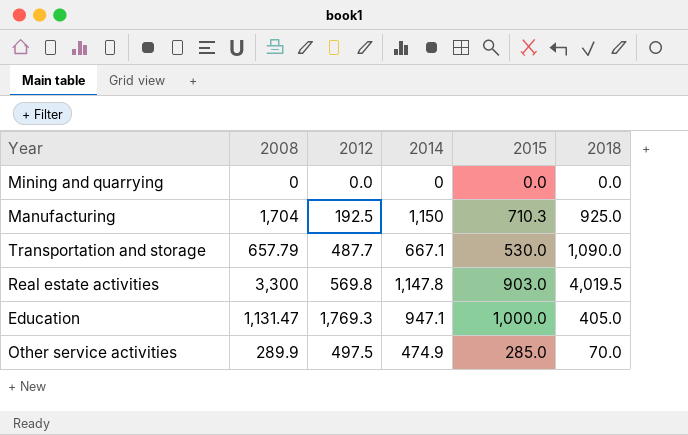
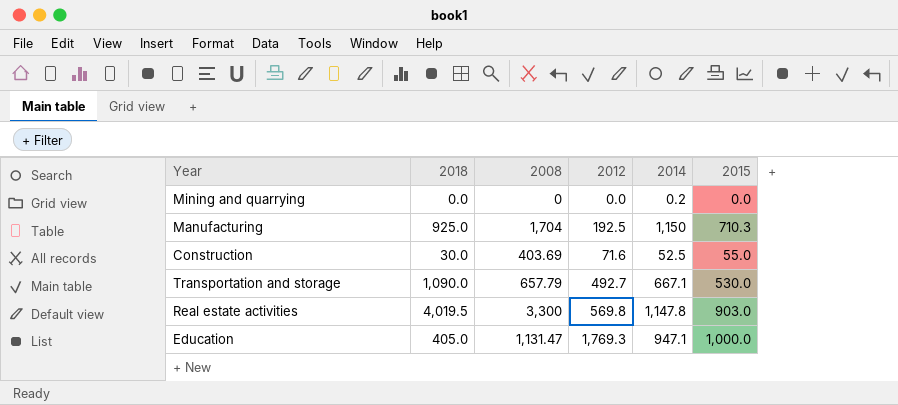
column 2018 | position: 6 -> 2
row Other service activities: 289.9 | 497.5 | 474.9 | 285.0 | 70.0 -> none
Mining and quarrying | 2014: 0 -> 0.2
row Construction: none -> 30.0 | 403.69 | 71.6 | 52.5 | 55.0
Transportation and storage | 2012: 487.7 -> 492.7

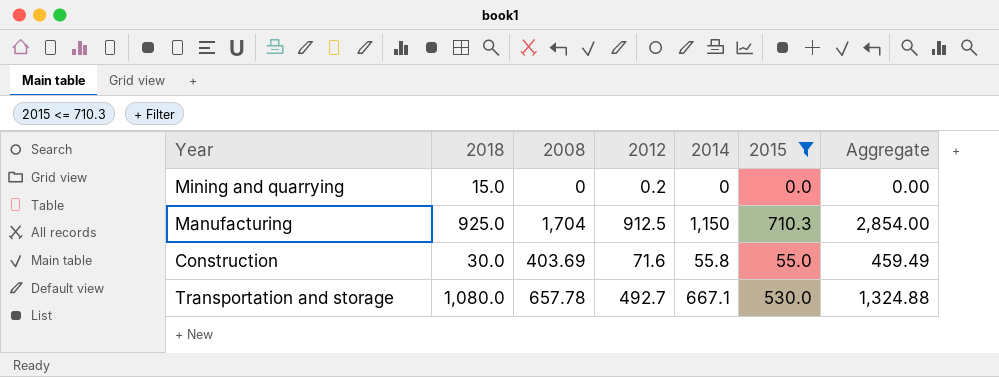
filter: none -> 2015 <= 710.3
column Aggregate | formula: none -> [2008] + [2014]
Mining and quarrying | 2018: 0.0 -> 15.0
Mining and quarrying | 2012: 0.0 -> 0.2
Mining and quarrying | 2014: 0.2 -> 0
Manufacturing | 2012: 192.5 -> 912.5
Construction | 2014: 52.5 -> 55.8
Transportation and storage | 2018: 1,090.0 -> 1,080.0
Transportation and storage | 2008: 657.79 -> 657.78

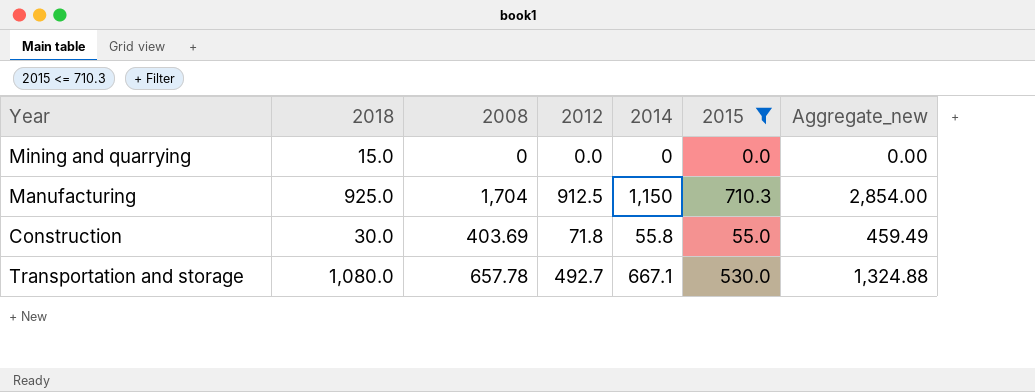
column name: Aggregate -> Aggregate_new
Mining and quarrying | 2012: 0.2 -> 0.0
Construction | 2012: 71.6 -> 71.8

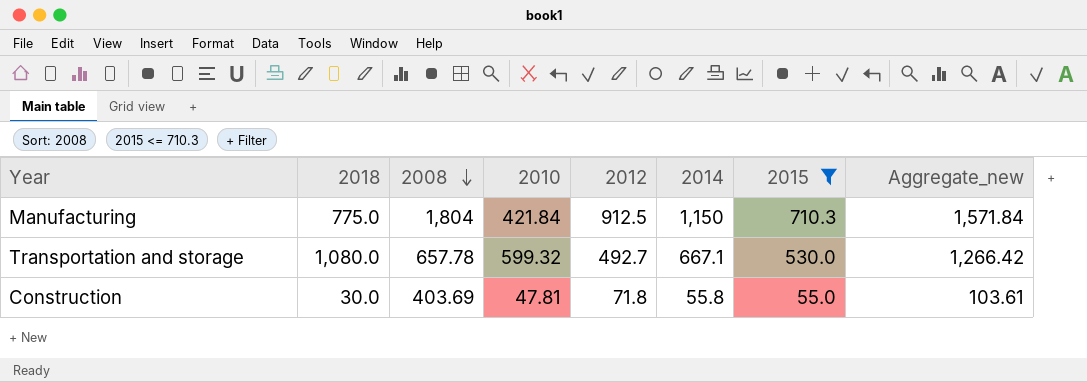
row order: none -> 2008 descending
column 2010 | position: none -> 4
column Aggregate_new | formula: [2008] + [2014] -> [2010] + [2014]
row Mining and quarrying: 15.0 | 0 | 0.0 | 0 | 0.0 | 0.00 -> none
Manufacturing | 2018: 925.0 -> 775.0
Manufacturing | 2008: 1,704 -> 1,804

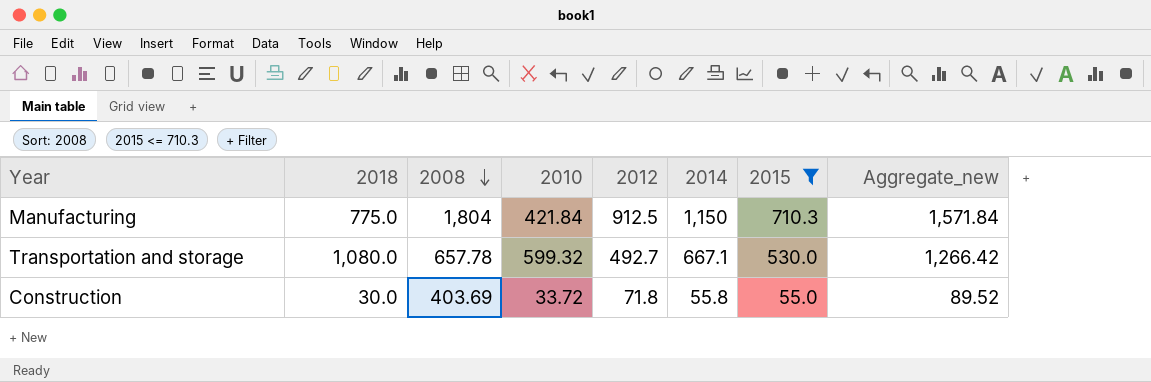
Construction | 2010: 47.81 -> 33.72
Construction | Aggregate_new: 103.61 -> 89.52

